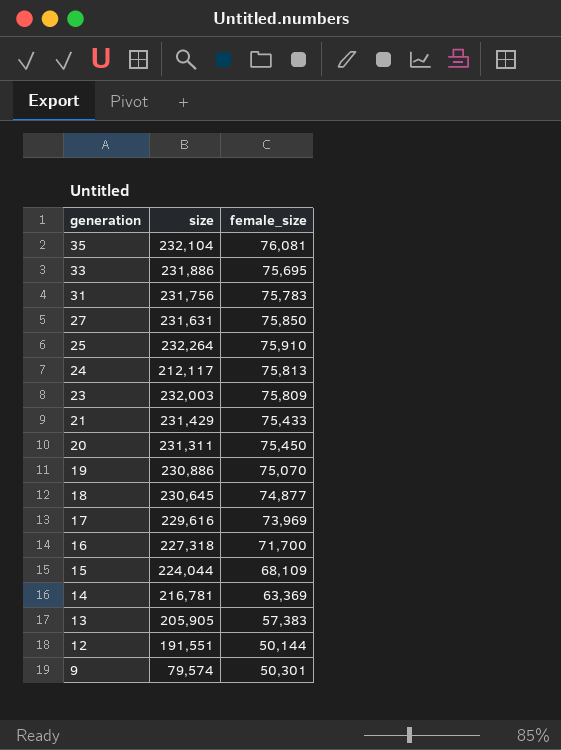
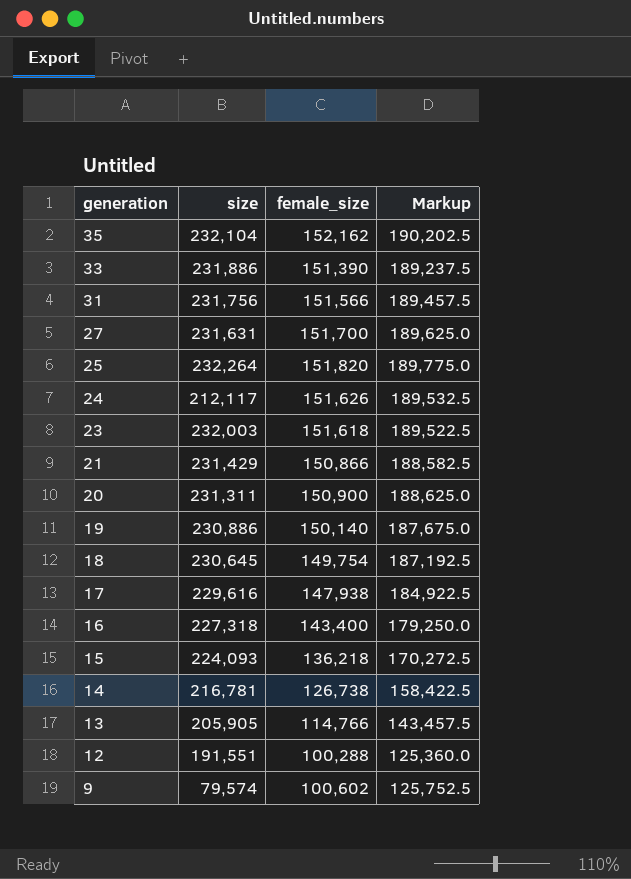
column Markup | formula: none -> [female_size] * 1.25
35 | female_size: 76,081 -> 152,162
33 | female_size: 75,695 -> 151,390
31 | female_size: 75,783 -> 151,566
27 | female_size: 75,850 -> 151,700
25 | female_size: 75,910 -> 151,820
24 | female_size: 75,813 -> 151,626
23 | female_size: 75,809 -> 151,618
21 | female_size: 75,433 -> 150,866
20 | female_size: 75,450 -> 150,900
19 | female_size: 75,070 -> 150,140
18 | female_size: 74,877 -> 149,754
17 | female_size: 73,969 -> 147,938
16 | female_size: 71,700 -> 143,400
15 | size: 224,044 -> 224,093
15 | female_size: 68,109 -> 136,218
14 | female_size: 63,369 -> 126,738
13 | female_size: 57,383 -> 114,766
12 | female_size: 50,144 -> 100,288
9 | female_size: 50,301 -> 100,602

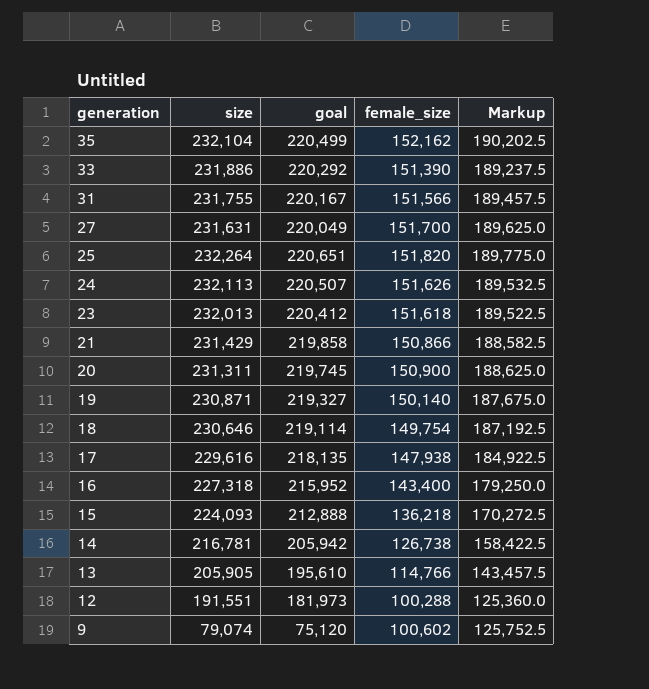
column goal | formula: none -> [size] * 0.95
31 | size: 231,756 -> 231,755
24 | size: 212,117 -> 232,113
23 | size: 232,003 -> 232,013
19 | size: 230,886 -> 230,871
18 | size: 230,645 -> 230,646
9 | size: 79,574 -> 79,074

